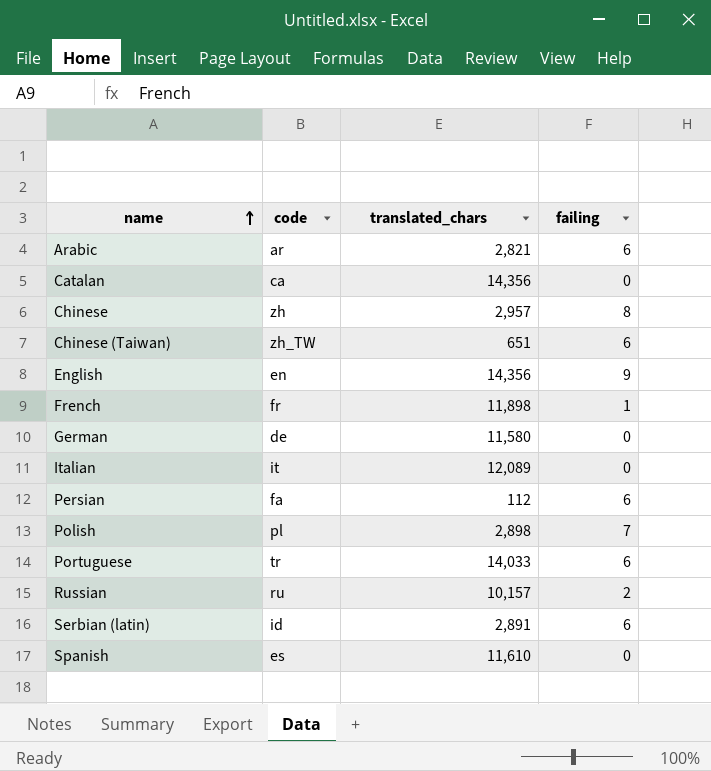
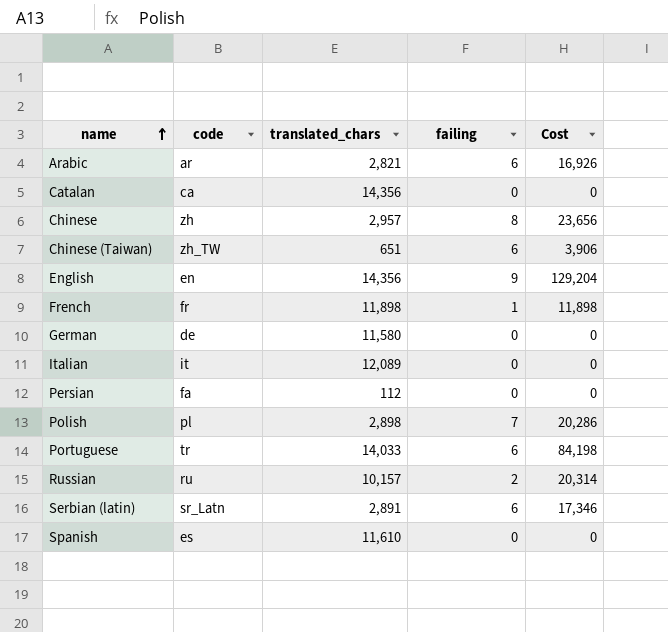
column Cost | formula: none -> [translated_chars] * [failing]
Persian | failing: 6 -> 0
Serbian (latin) | code: id -> sr_Latn

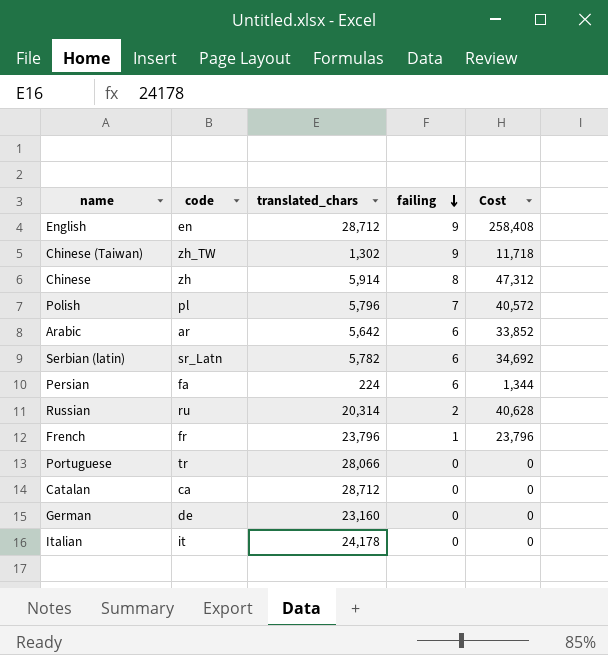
row order: name ascending -> failing descending
row Spanish: es | 11,610 | 0 | 0 -> none
English | translated_chars: 14,356 -> 28,712
English | Cost: 129,204 -> 258,408
Chinese (Taiwan) | translated_chars: 651 -> 1,302
Chinese (Taiwan) | failing: 6 -> 9
Chinese (Taiwan) | Cost: 3,906 -> 11,718
Chinese | translated_chars: 2,957 -> 5,914
Chinese | Cost: 23,656 -> 47,312
Polish | translated_chars: 2,898 -> 5,796
Polish | Cost: 20,286 -> 40,572
Arabic | translated_chars: 2,821 -> 5,642
Arabic | Cost: 16,926 -> 33,852
Serbian (latin) | translated_chars: 2,891 -> 5,782
Serbian (latin) | Cost: 17,346 -> 34,692
Persian | translated_chars: 112 -> 224
Persian | failing: 0 -> 6
Persian | Cost: 0 -> 1,344
Russian | translated_chars: 10,157 -> 20,314
Russian | Cost: 20,314 -> 40,628
French | translated_chars: 11,898 -> 23,796
French | Cost: 11,898 -> 23,796
Portuguese | translated_chars: 14,033 -> 28,066
Portuguese | failing: 6 -> 0
Portuguese | Cost: 84,198 -> 0
Catalan | translated_chars: 14,356 -> 28,712
German | translated_chars: 11,580 -> 23,160
Italian | translated_chars: 12,089 -> 24,178

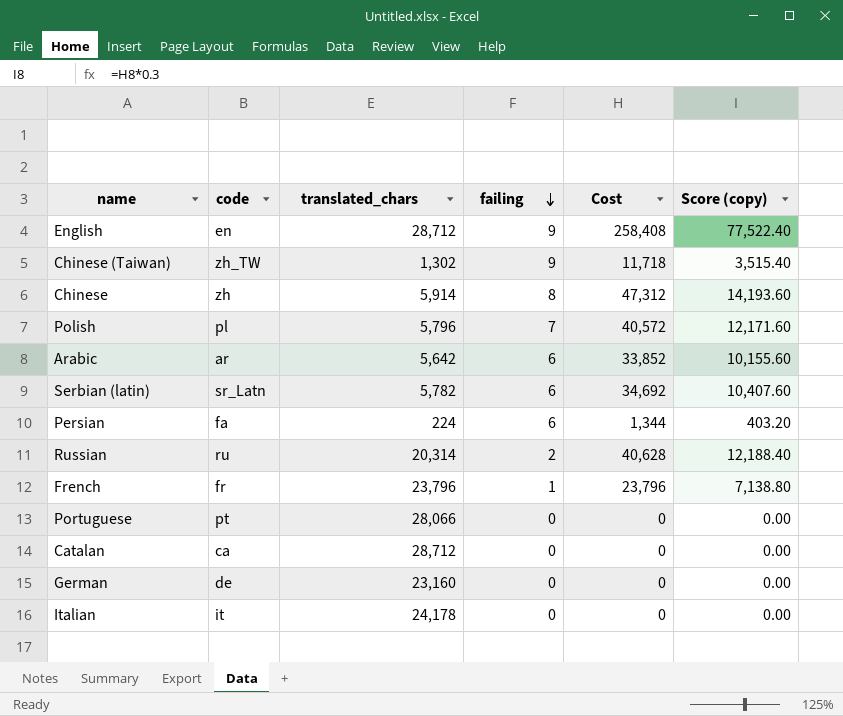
column Score (copy) | formula: none -> [Cost] * 0.3
Portuguese | code: tr -> pt

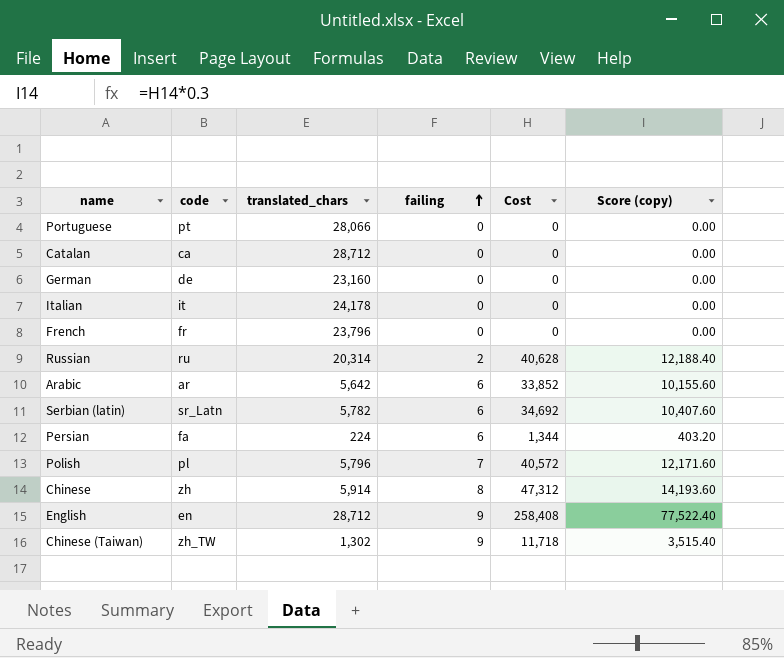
row order: failing descending -> failing ascending
French | failing: 1 -> 0
French | Cost: 23,796 -> 0
French | Score (copy): 7,138.80 -> 0.00

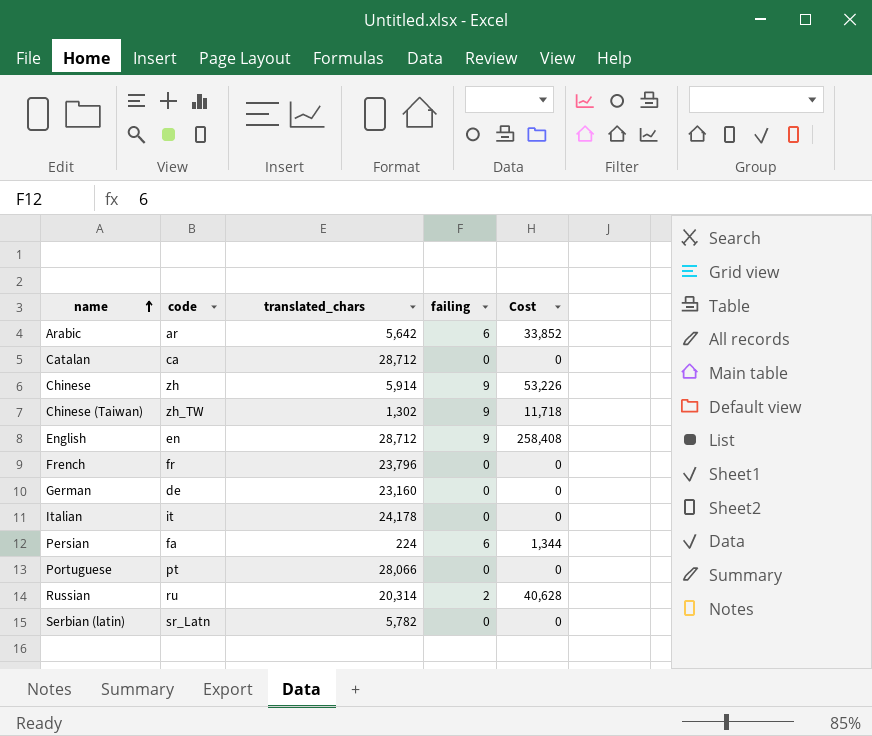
row order: failing ascending -> name ascending
column Score (copy) | formula: [Cost] * 0.3 -> none
row Polish: pl | 5,796 | 7 | 40,572 | 12,171.60 -> none
Chinese | failing: 8 -> 9
Chinese | Cost: 47,312 -> 53,226
Serbian (latin) | failing: 6 -> 0
Serbian (latin) | Cost: 34,692 -> 0

